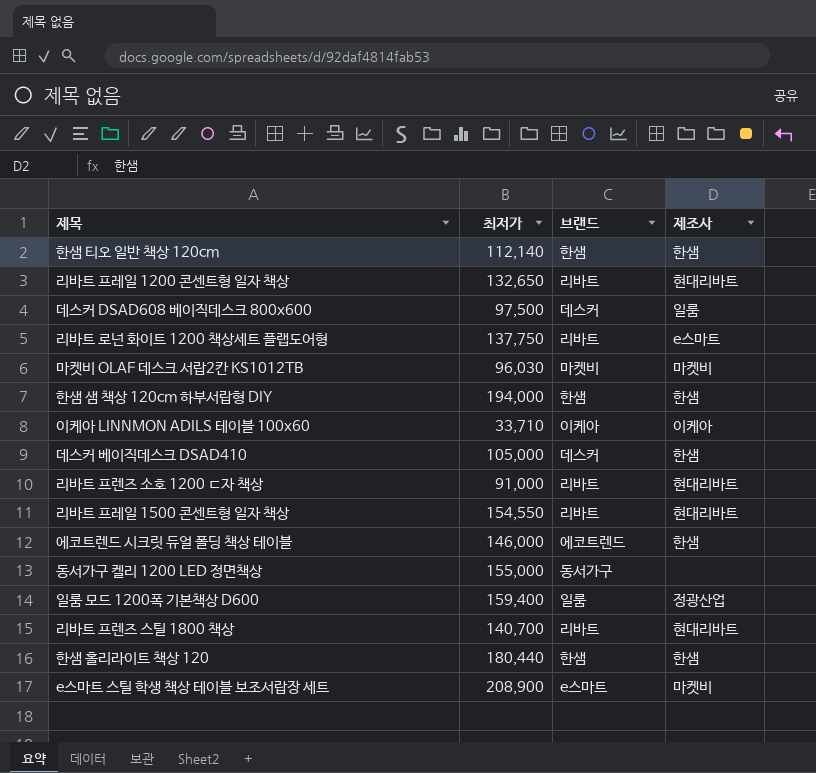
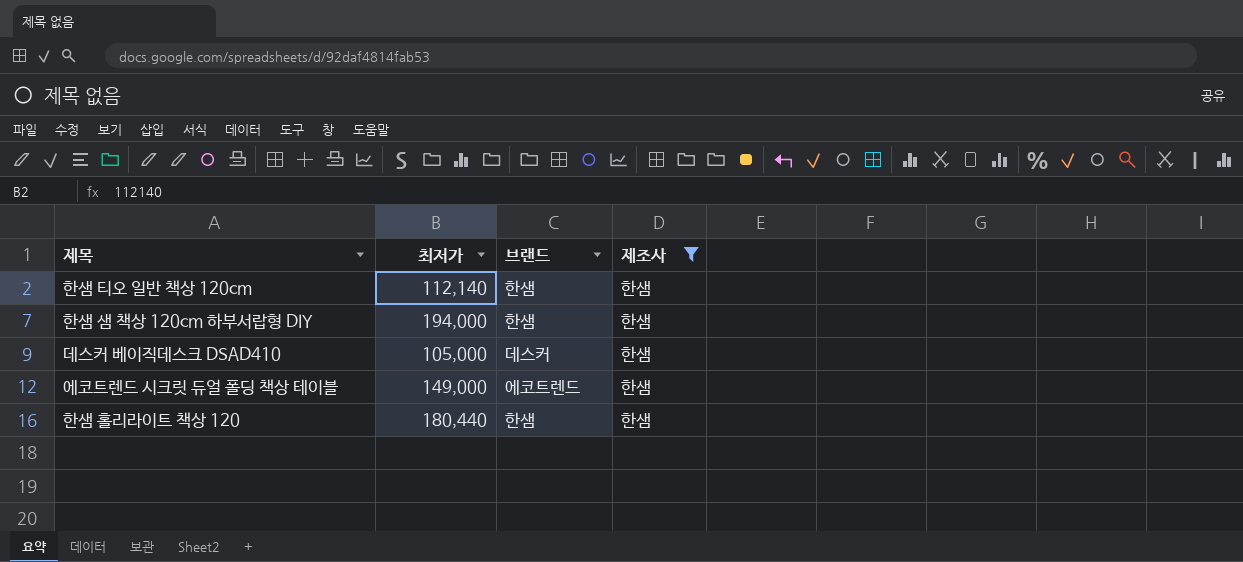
filter: none -> 제조사 = 한샘
에코트렌드 시크릿 듀얼 폴딩 책상 테이블 | 최저가: 146,000 -> 149,000

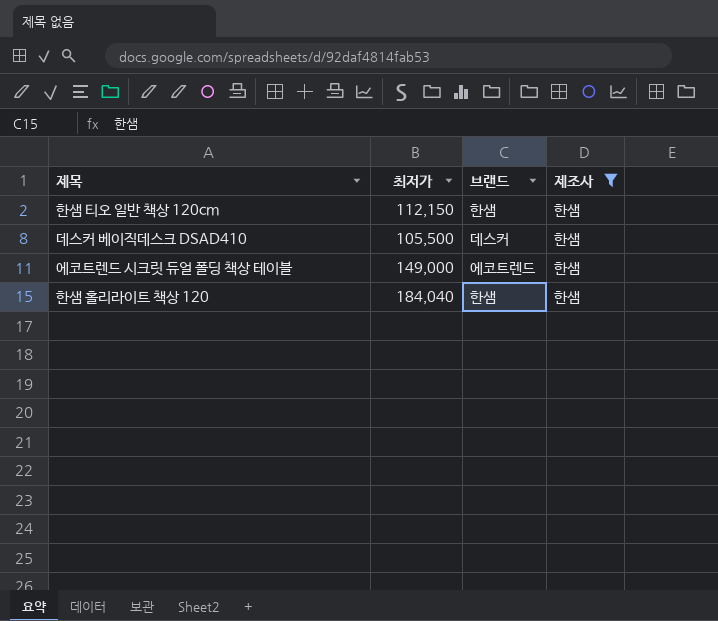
row 한샘 샘 책상 120cm 하부서랍형 DIY: 194,000 | 한샘 | 한샘 -> none
한샘 티오 일반 책상 120cm | 최저가: 112,140 -> 112,150
데스커 베이직데스크 DSAD410 | 최저가: 105,000 -> 105,500
한샘 홀리라이트 책상 120 | 최저가: 180,440 -> 184,040

